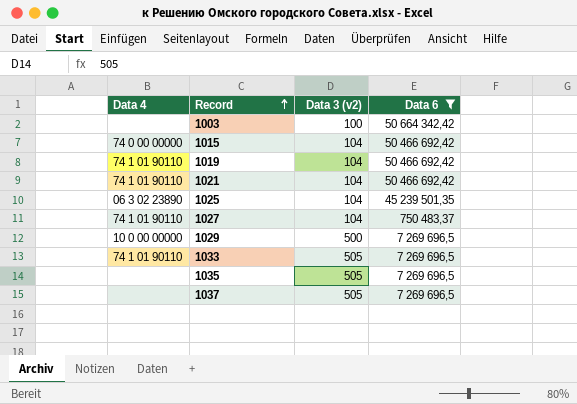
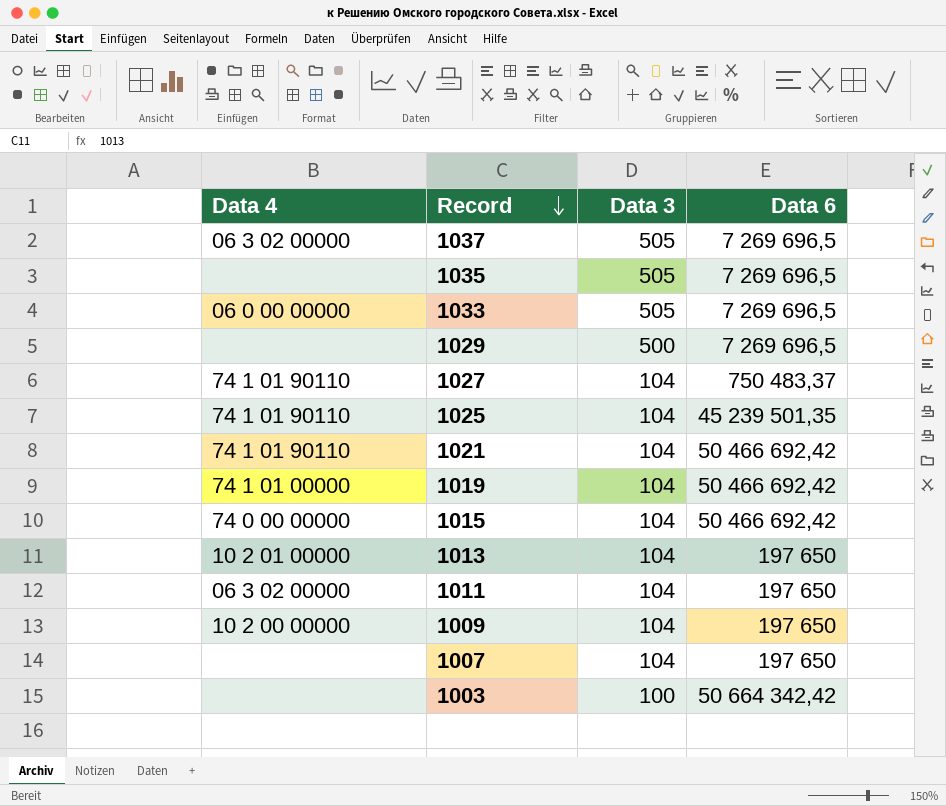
filter: Data 6 != 197 650 -> none
row order: Record ascending -> Record descending
column name: Data 3 (v2) -> Data 3
1037 | Data 4: none -> 06 3 02 00000
1033 | Data 4: 74 1 01 90110 -> 06 0 00 00000
1029 | Data 4: 10 0 00 00000 -> none
1025 | Data 4: 06 3 02 23890 -> 74 1 01 90110
1019 | Data 4: 74 1 01 90110 -> 74 1 01 00000

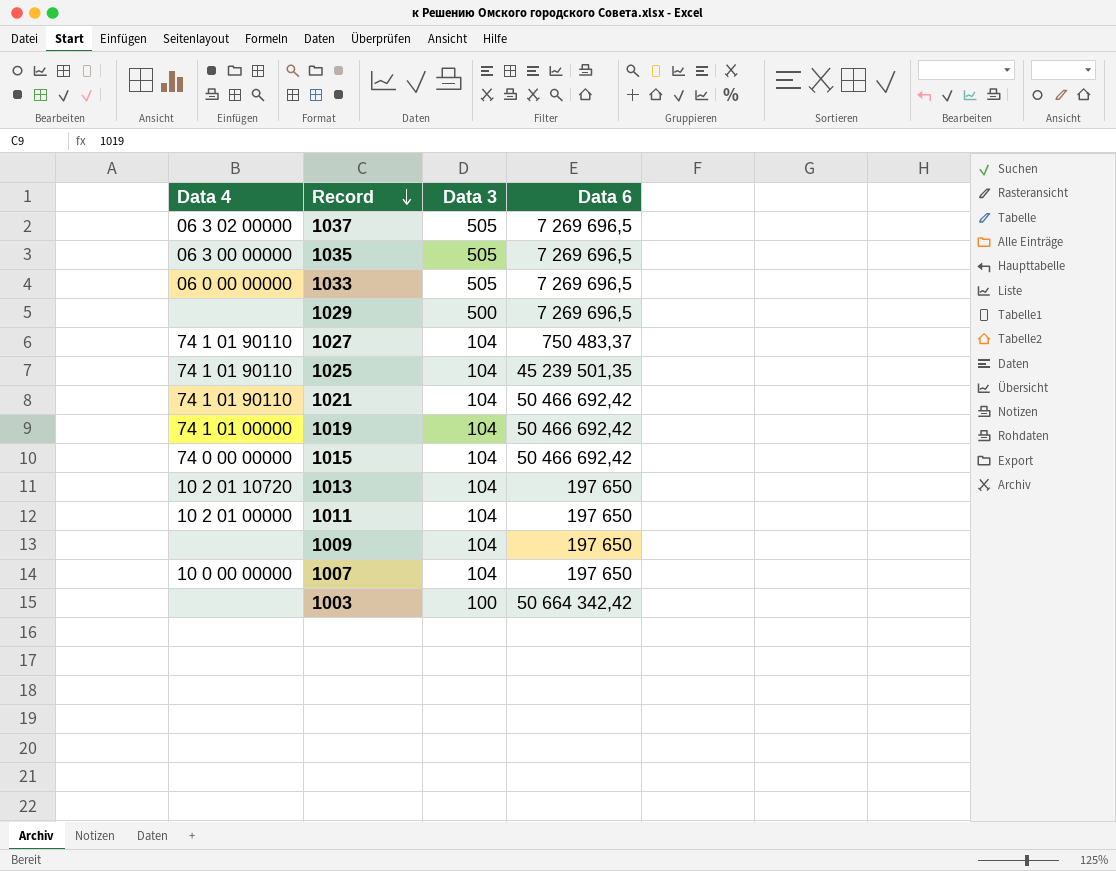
1035 | Data 4: none -> 06 3 00 00000
1013 | Data 4: 10 2 01 00000 -> 10 2 01 10720
1011 | Data 4: 06 3 02 00000 -> 10 2 01 00000
1009 | Data 4: 10 2 00 00000 -> none
1007 | Data 4: none -> 10 0 00 00000

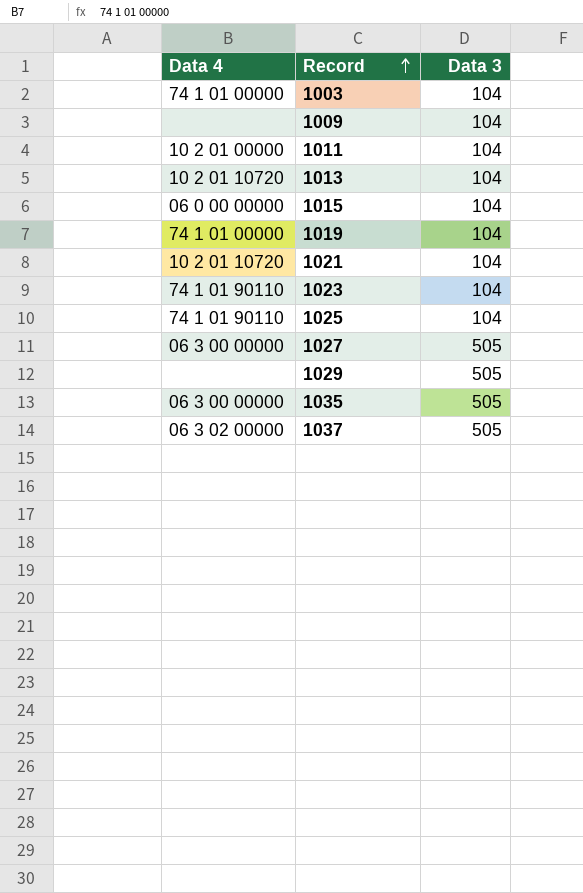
row order: Record descending -> Record ascending
column Data 6 | position: 4 -> none
row 1033: 06 0 00 00000 | 505 | 7 269 696,5 -> none
row 1007: 10 0 00 00000 | 104 | 197 650 -> none
1003 | Data 4: none -> 74 1 01 00000
1003 | Data 3: 100 -> 104
1015 | Data 4: 74 0 00 00000 -> 06 0 00 00000
1021 | Data 4: 74 1 01 90110 -> 10 2 01 10720
row 1023: none -> 74 1 01 90110 | 104
1027 | Data 4: 74 1 01 90110 -> 06 3 00 00000
1027 | Data 3: 104 -> 505
1029 | Data 3: 500 -> 505

